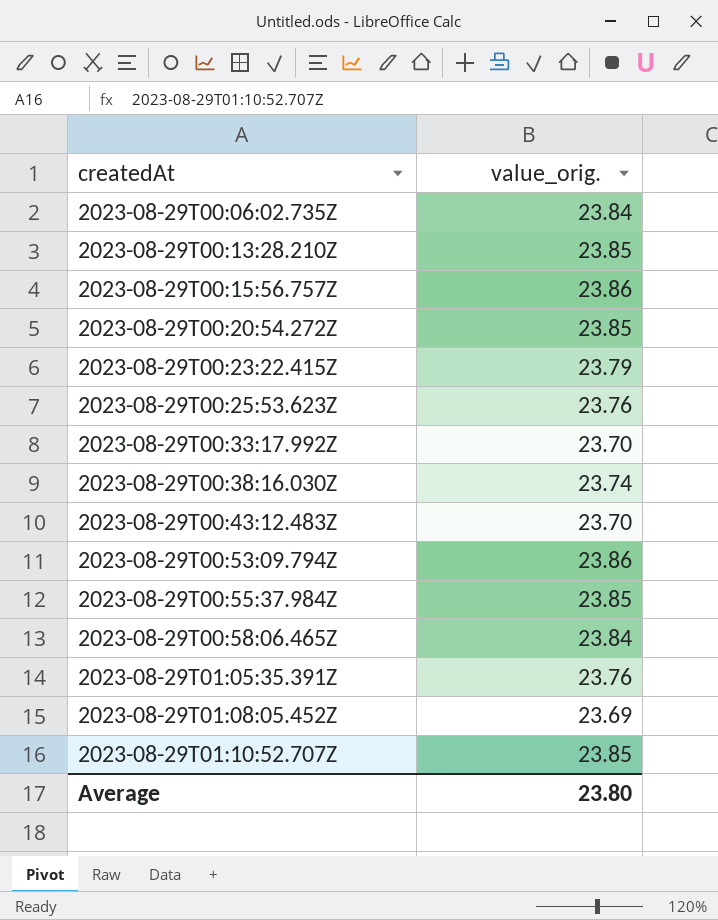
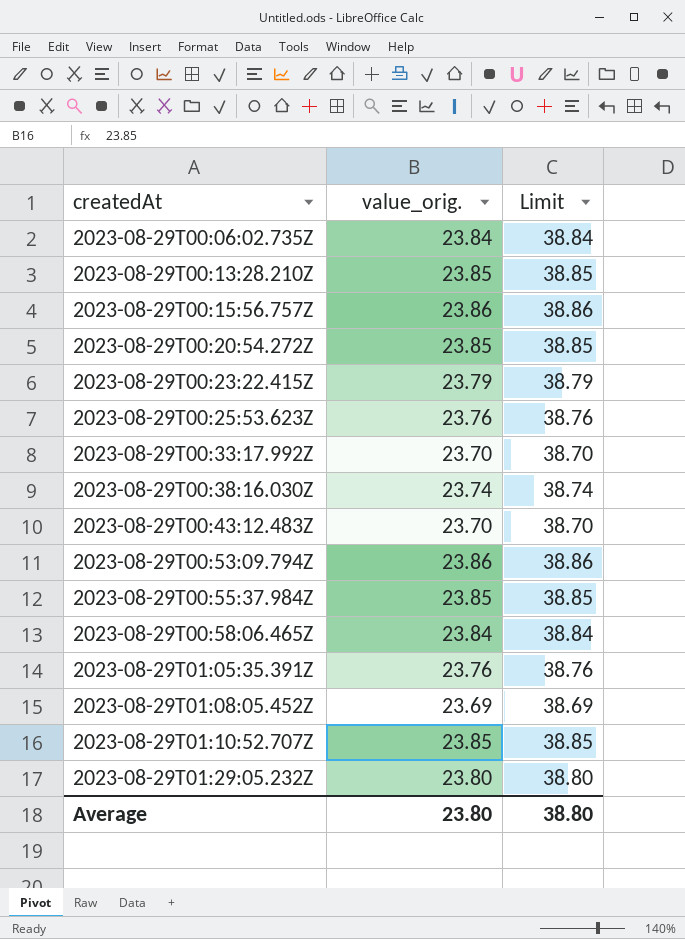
column Limit | formula: none -> [value_orig.] + 15
row 2023-08-29T01:29:05.232Z: none -> 23.80 | 38.80

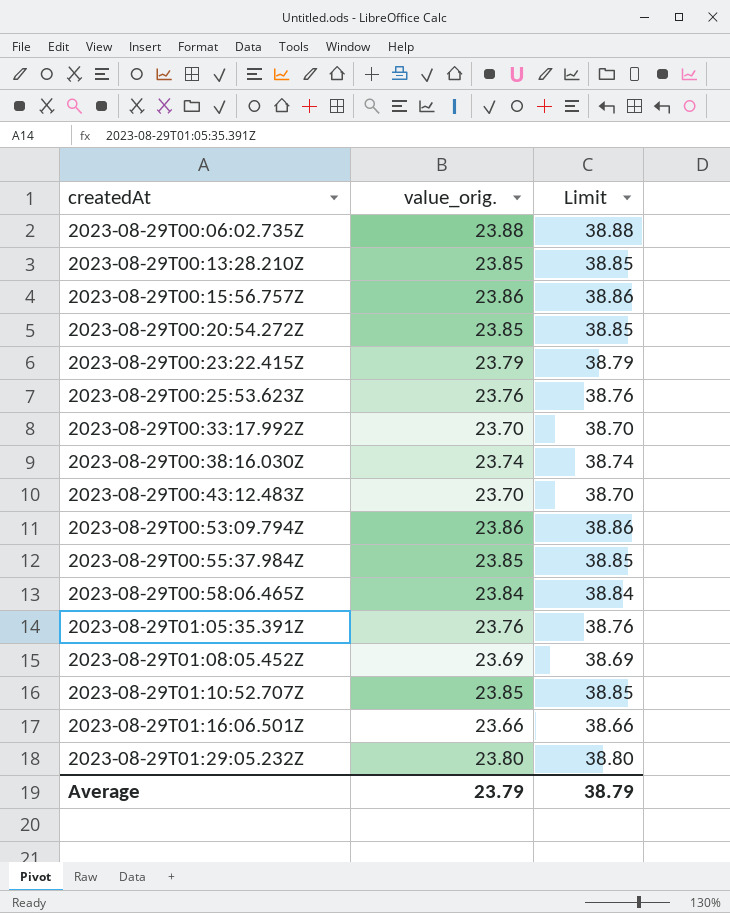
2023-08-29T00:06:02.735Z | value_orig.: 23.84 -> 23.88
2023-08-29T00:06:02.735Z | Limit: 38.84 -> 38.88
row 2023-08-29T01:16:06.501Z: none -> 23.66 | 38.66
Average | value_orig.: 23.80 -> 23.79
Average | Limit: 38.80 -> 38.79

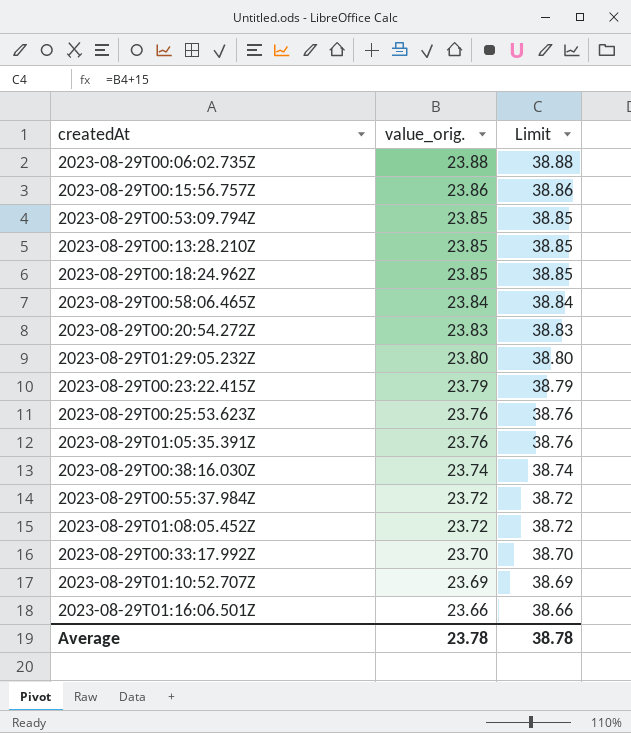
row order: createdAt ascending -> value_orig. descending
row 2023-08-29T00:43:12.483Z: 23.70 | 38.70 -> none
2023-08-29T00:53:09.794Z | value_orig.: 23.86 -> 23.85
2023-08-29T00:53:09.794Z | Limit: 38.86 -> 38.85
row 2023-08-29T00:18:24.962Z: none -> 23.85 | 38.85
2023-08-29T00:20:54.272Z | value_orig.: 23.85 -> 23.83
2023-08-29T00:20:54.272Z | Limit: 38.85 -> 38.83
2023-08-29T00:55:37.984Z | value_orig.: 23.85 -> 23.72
2023-08-29T00:55:37.984Z | Limit: 38.85 -> 38.72
2023-08-29T01:08:05.452Z | value_orig.: 23.69 -> 23.72
2023-08-29T01:08:05.452Z | Limit: 38.69 -> 38.72
2023-08-29T01:10:52.707Z | value_orig.: 23.85 -> 23.69
2023-08-29T01:10:52.707Z | Limit: 38.85 -> 38.69
Average | value_orig.: 23.79 -> 23.78
Average | Limit: 38.79 -> 38.78

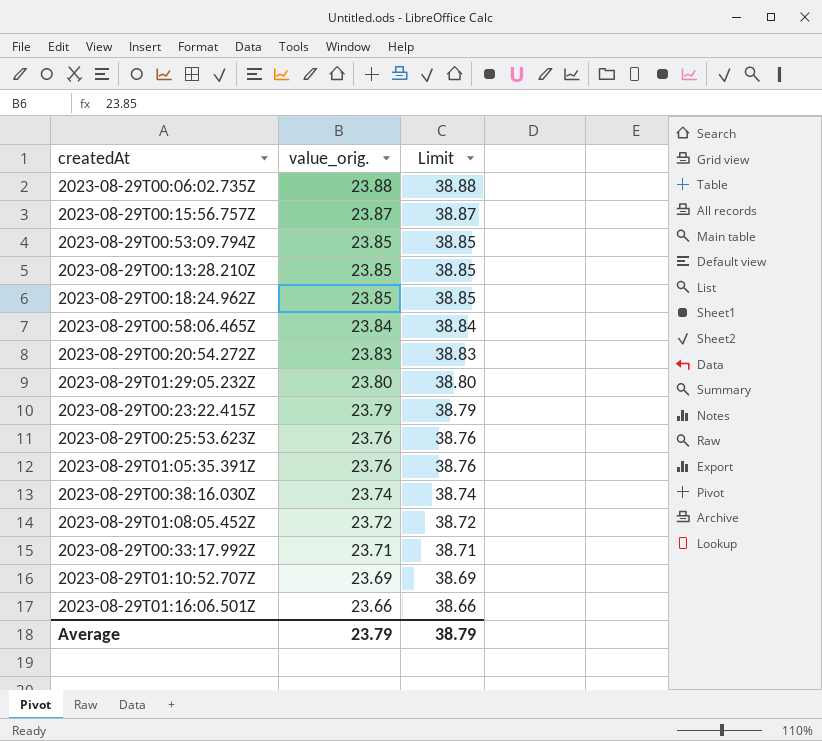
row 2023-08-29T00:55:37.984Z: 23.72 | 38.72 -> none
2023-08-29T00:15:56.757Z | value_orig.: 23.86 -> 23.87
2023-08-29T00:15:56.757Z | Limit: 38.86 -> 38.87
2023-08-29T00:33:17.992Z | value_orig.: 23.70 -> 23.71
2023-08-29T00:33:17.992Z | Limit: 38.70 -> 38.71
Average | value_orig.: 23.78 -> 23.79
Average | Limit: 38.78 -> 38.79

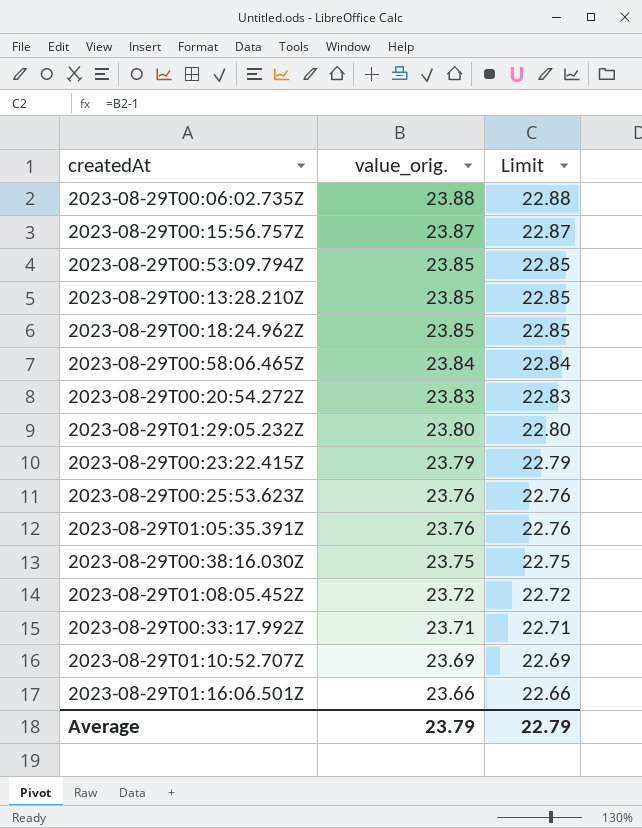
column Limit | formula: [value_orig.] + 15 -> [value_orig.] - 1
2023-08-29T00:38:16.030Z | value_orig.: 23.74 -> 23.75
Average | Limit: 38.79 -> 22.79

